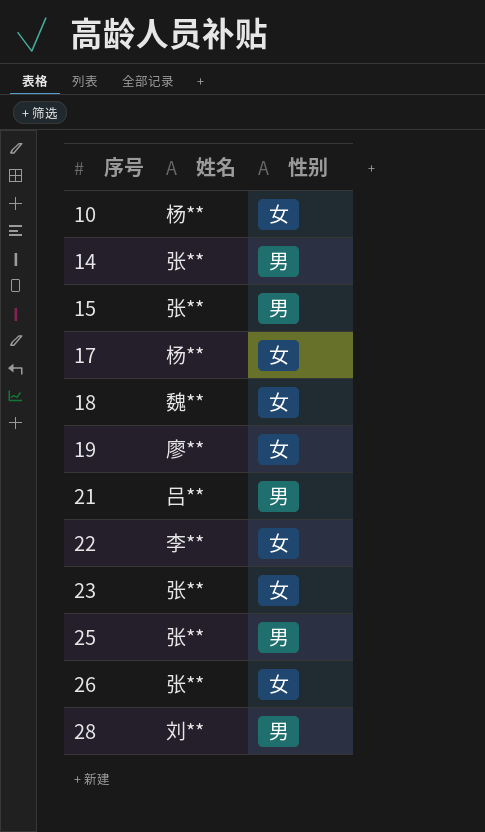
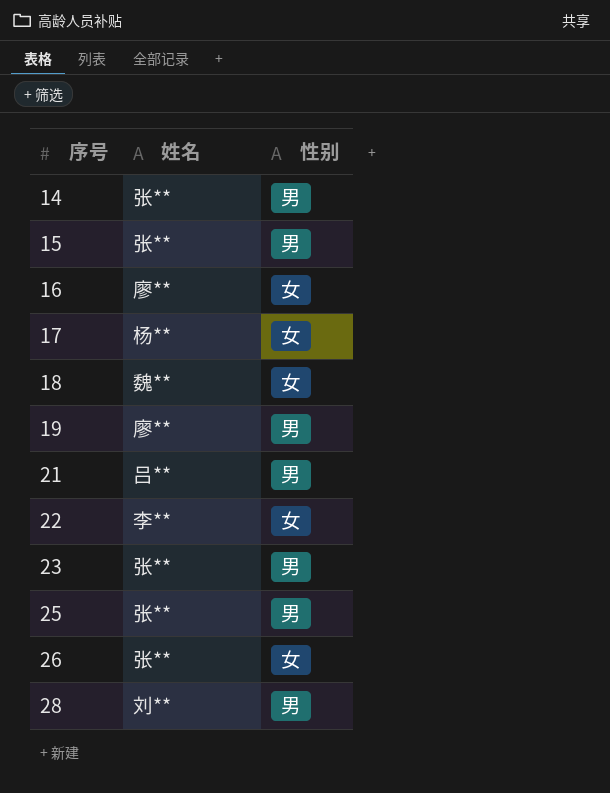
row 10: 杨** | 女 -> none
row 16: none -> 廖** | 女
19 | 性别: 女 -> 男
23 | 性别: 女 -> 男

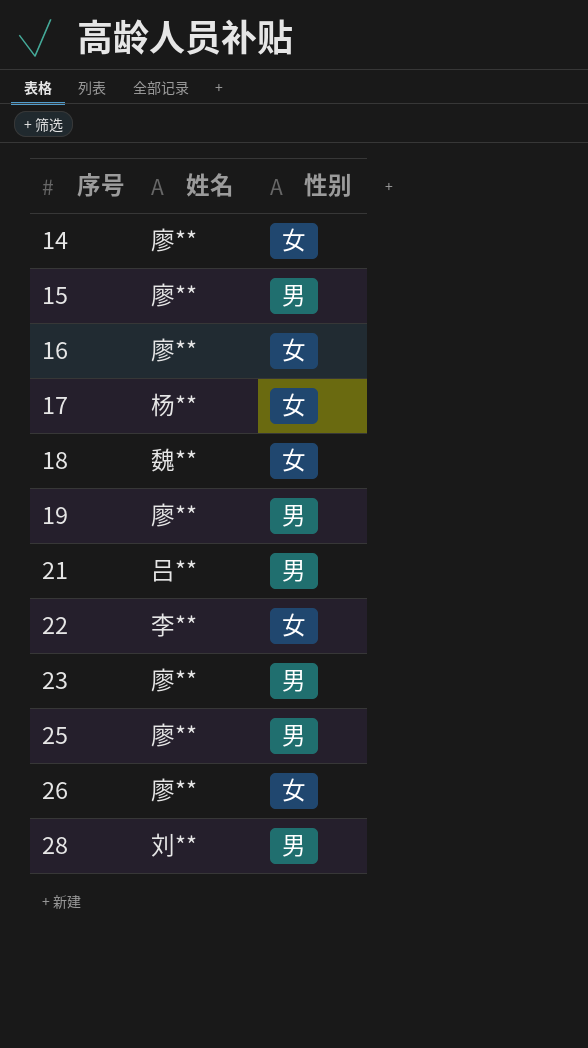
14 | 姓名: 张** -> 廖**
14 | 性别: 男 -> 女
15 | 姓名: 张** -> 廖**
23 | 姓名: 张** -> 廖**
25 | 姓名: 张** -> 廖**
26 | 姓名: 张** -> 廖**

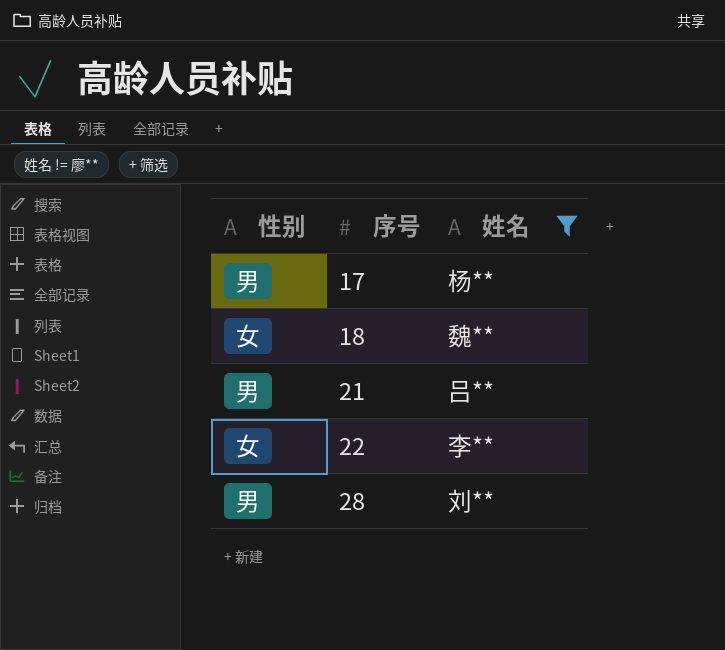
filter: none -> 姓名 != 廖**
column 性别 | position: 3 -> 1
17 | 性别: 女 -> 男

